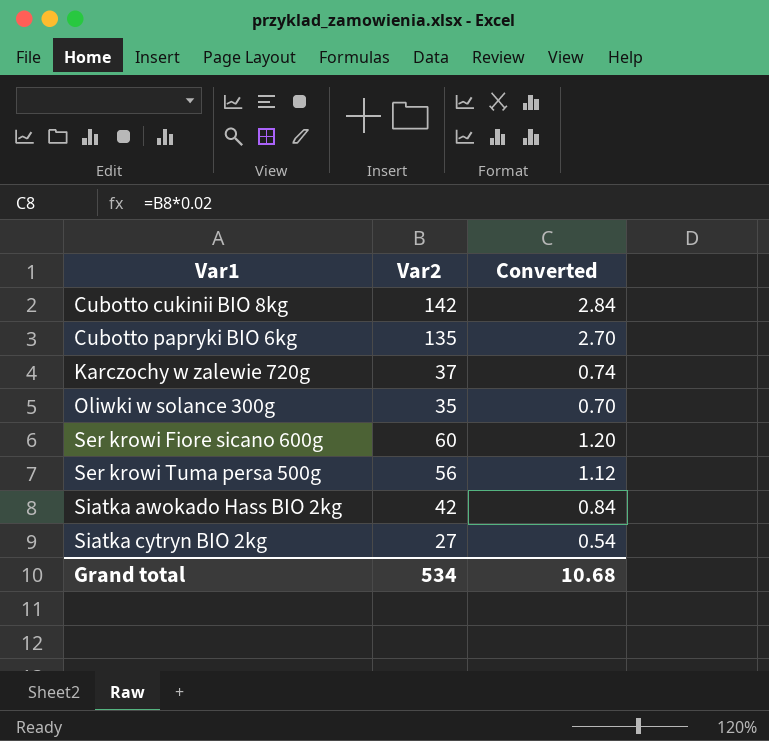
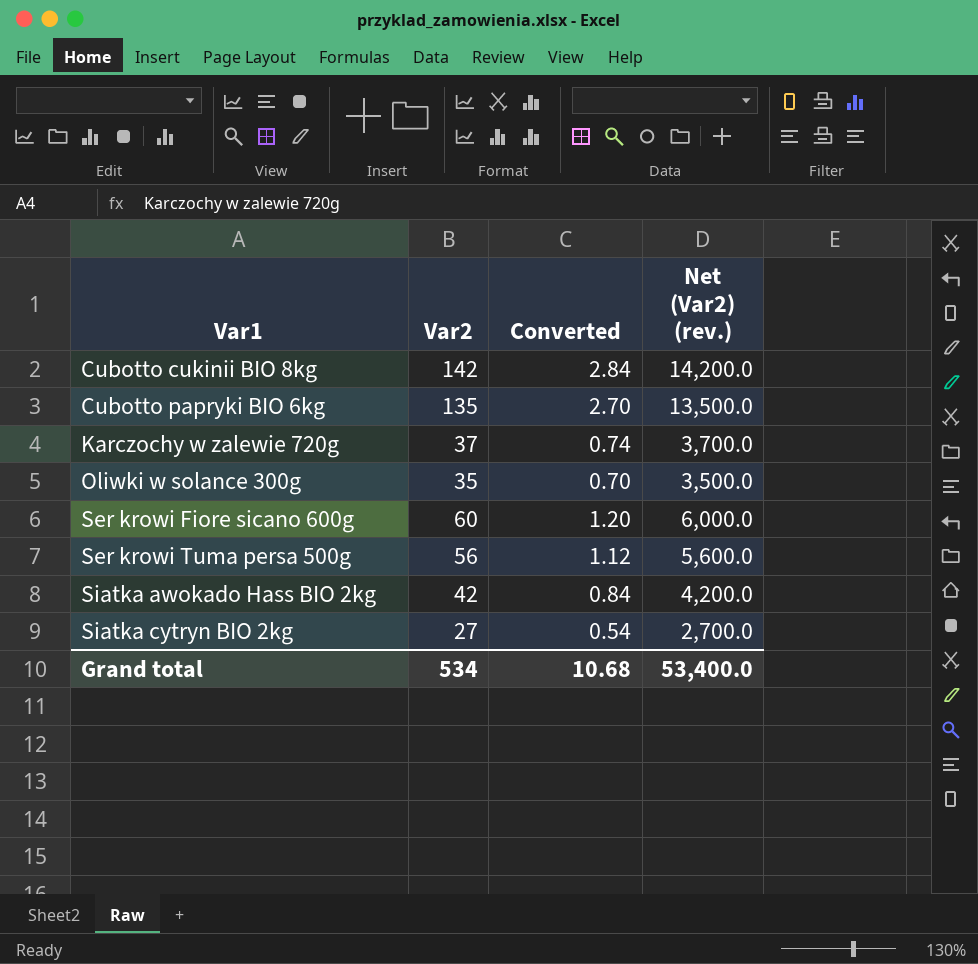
column Net (Var2) (rev.) | formula: none -> [Var2] * 100

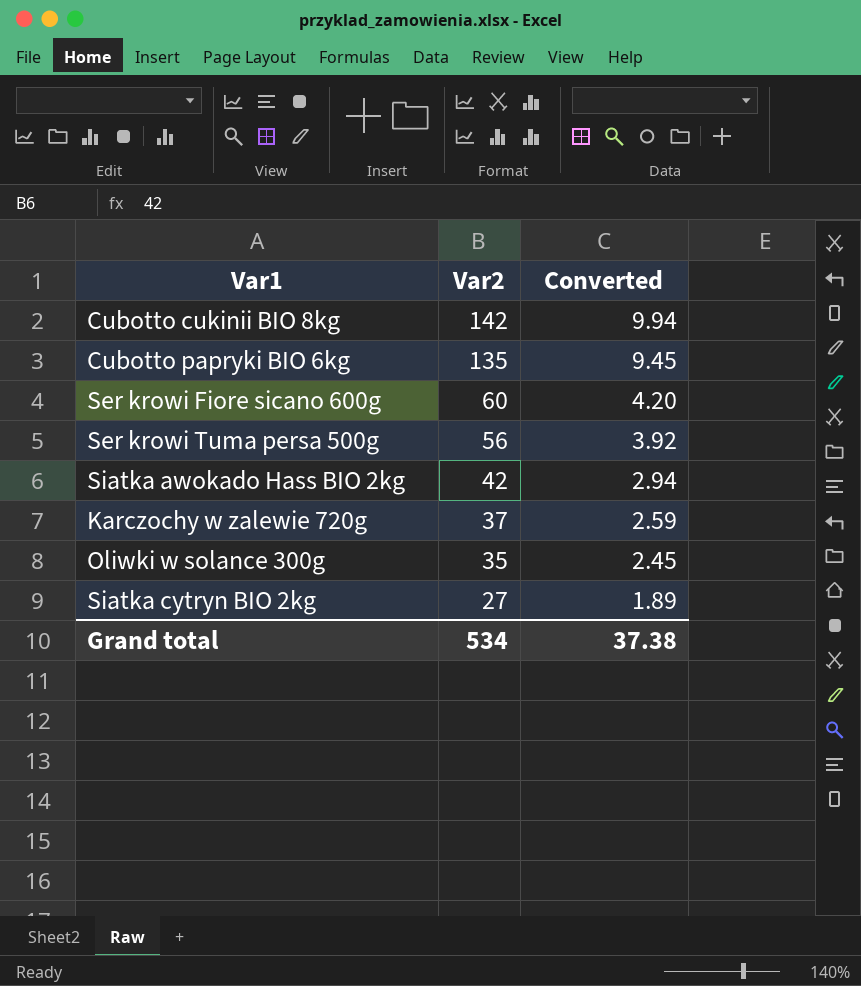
row order: Var1 ascending -> Var2 descending
column Net (Var2) (rev.) | formula: [Var2] * 100 -> none
column Converted | formula: [Var2] * 0.02 -> [Var2] * 0.07
Grand total | Converted: 10.68 -> 37.38

